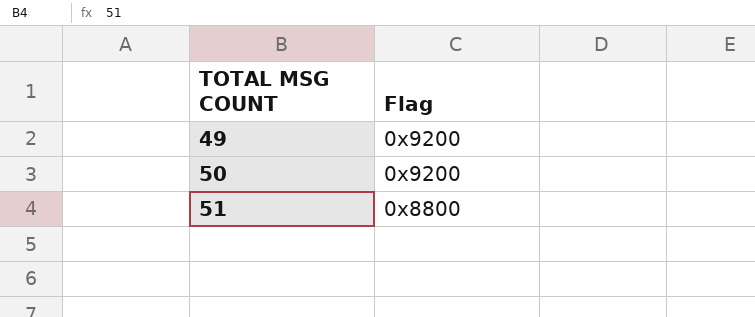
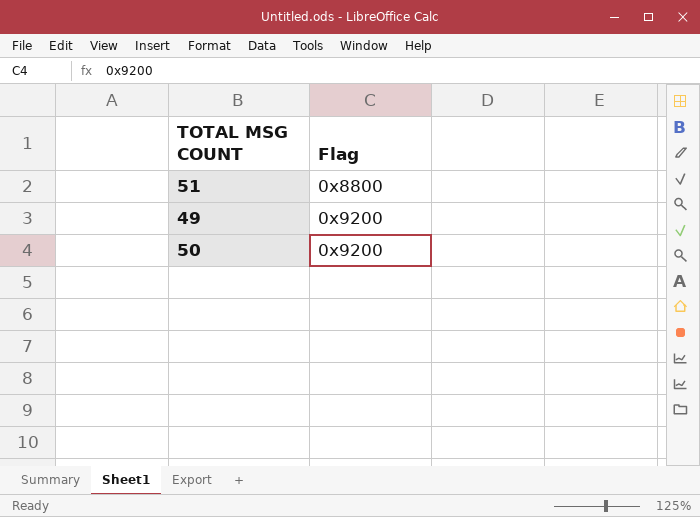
row order: TOTAL MSG COUNT ascending -> Flag ascending

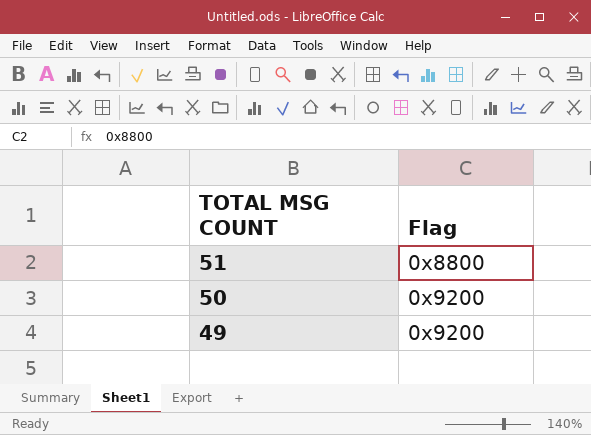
row order: Flag ascending -> TOTAL MSG COUNT descending

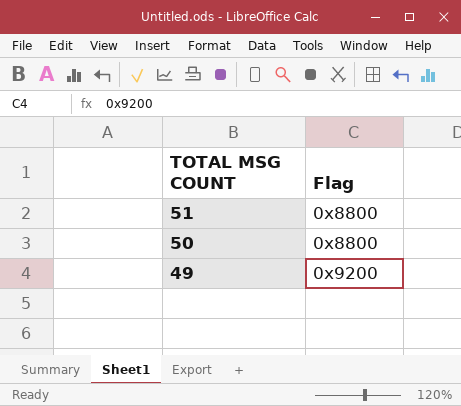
50 | Flag: 0x9200 -> 0x8800

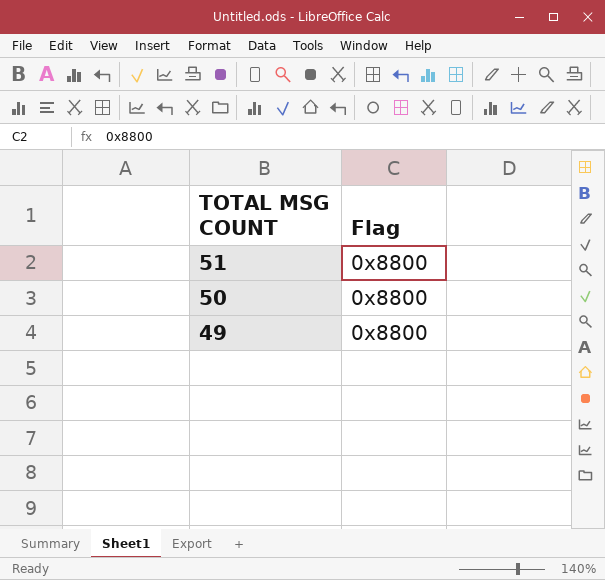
49 | Flag: 0x9200 -> 0x8800

